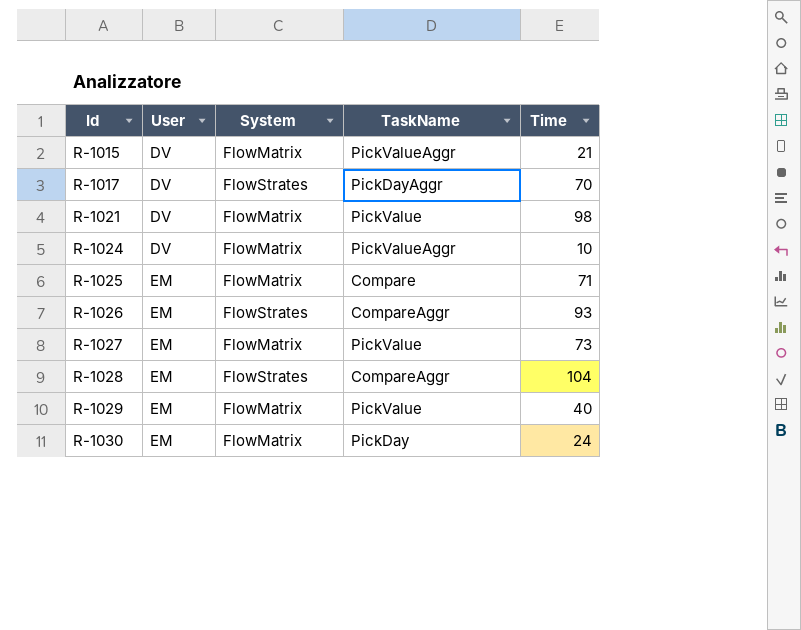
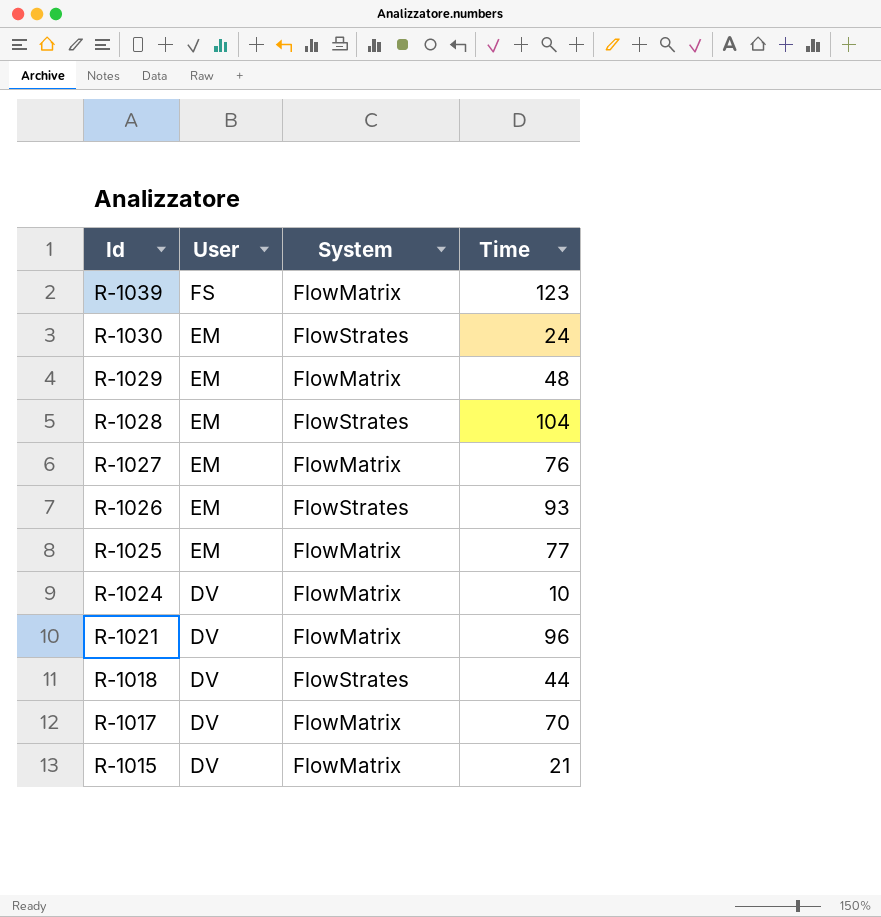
row order: Id ascending -> Id descending
column TaskName | position: 4 -> none
row R-1039: none -> FS | FlowMatrix | 123
R-1030 | System: FlowMatrix -> FlowStrates
R-1029 | Time: 40 -> 48
R-1027 | Time: 73 -> 76
R-1025 | Time: 71 -> 77
R-1021 | Time: 98 -> 96
row R-1018: none -> DV | FlowStrates | 44
R-1017 | System: FlowStrates -> FlowMatrix

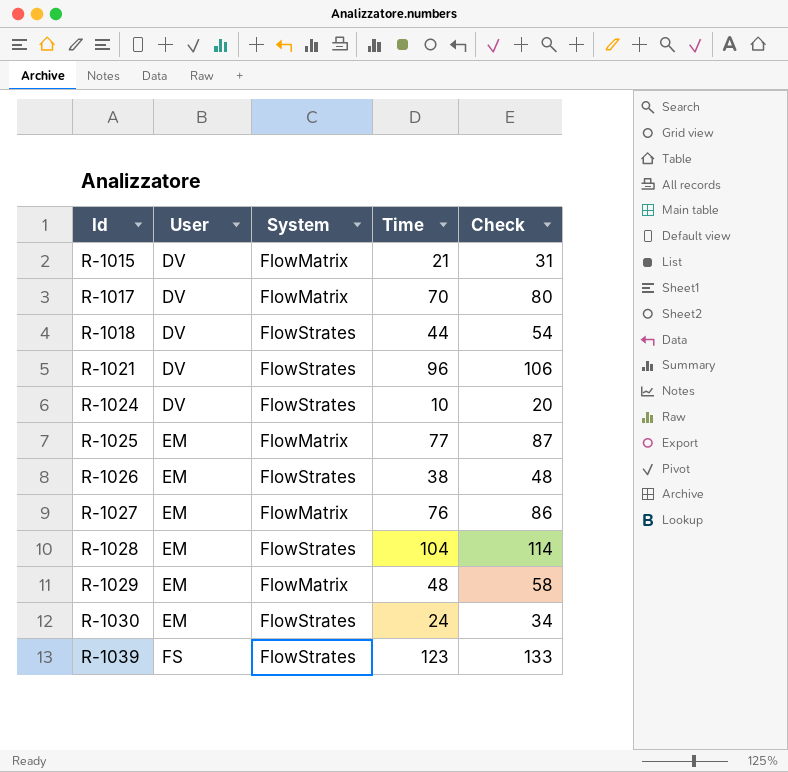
row order: Id descending -> Id ascending
column Check | formula: none -> [Time] + 10
R-1021 | System: FlowMatrix -> FlowStrates
R-1024 | System: FlowMatrix -> FlowStrates
R-1026 | Time: 93 -> 38
R-1039 | System: FlowMatrix -> FlowStrates

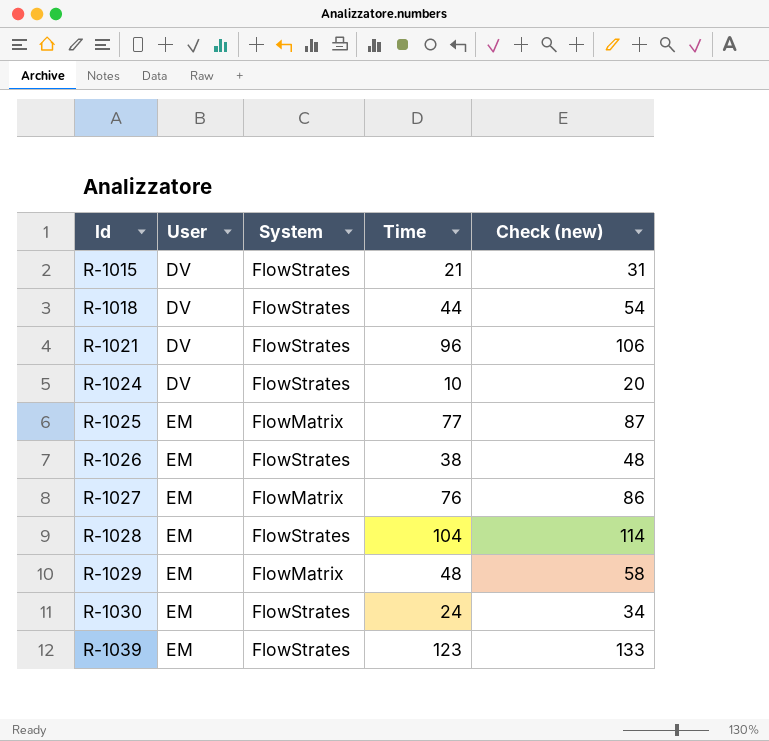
column name: Check -> Check (new)
row R-1017: DV | FlowMatrix | 70 | 80 -> none
R-1015 | System: FlowMatrix -> FlowStrates
R-1039 | User: FS -> EM

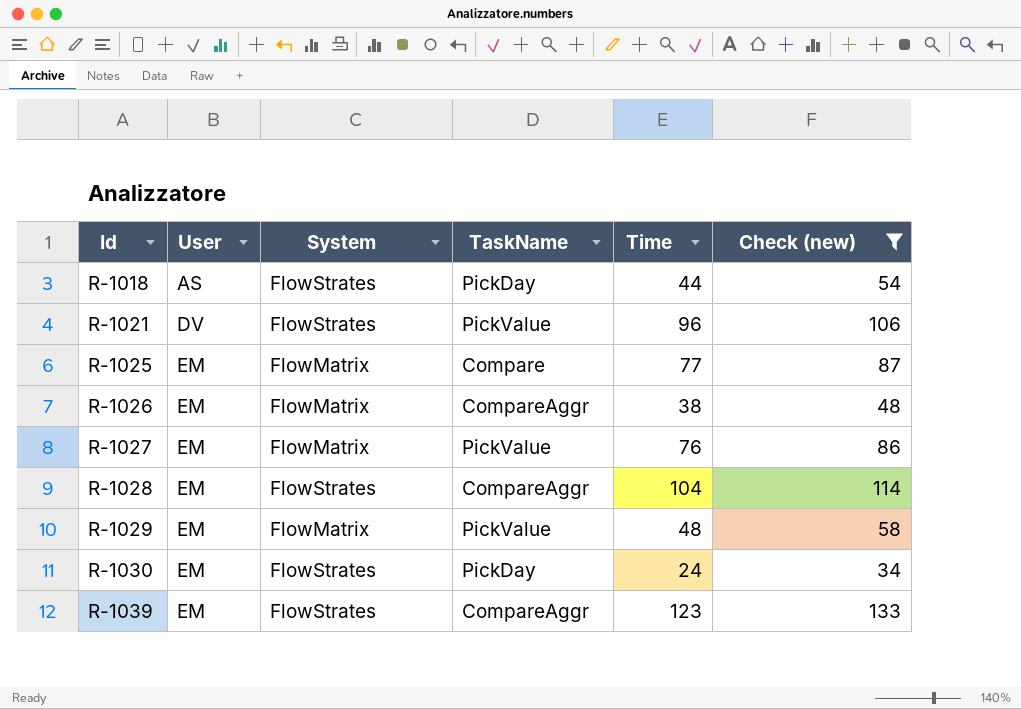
filter: none -> Check (new) >= 34
column TaskName | position: none -> 4
R-1018 | User: DV -> AS
R-1026 | System: FlowStrates -> FlowMatrix

